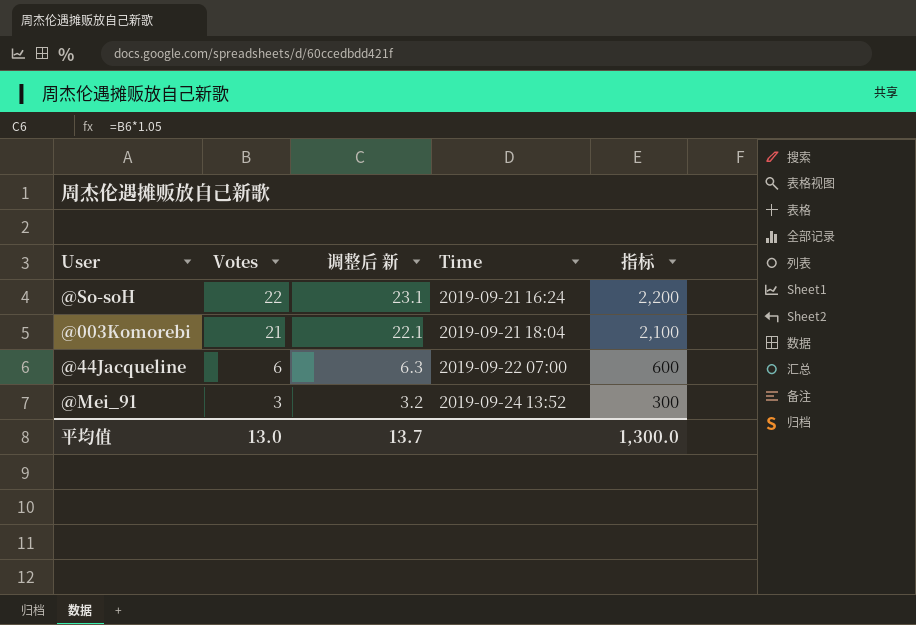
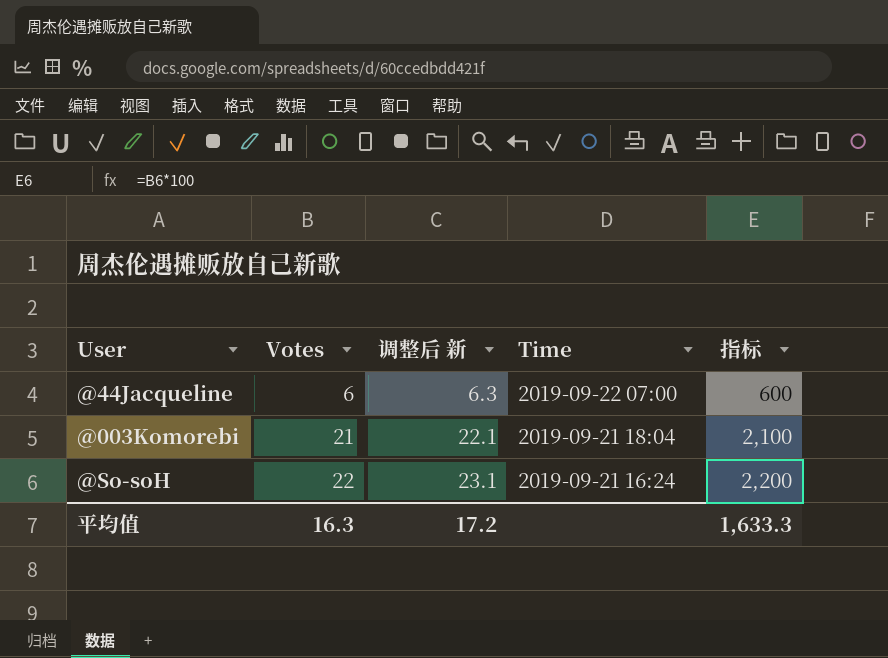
row order: Votes descending -> Votes ascending
row @Mei_91: 3 | 3.2 | 2019-09-24 13:52 | 300 -> none
平均值 | Votes: 13.0 -> 16.3
平均值 | 调整后 新: 13.7 -> 17.2
平均值 | 指标: 1,300.0 -> 1,633.3

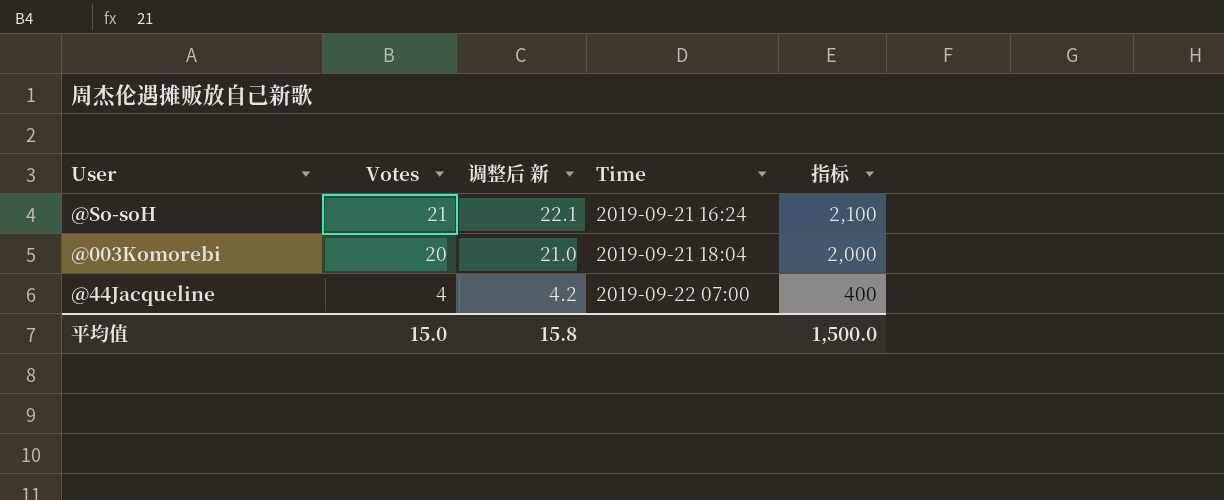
row order: Votes ascending -> Votes descending
@So-soH | Votes: 22 -> 21
@So-soH | 调整后 新: 23.1 -> 22.1
@So-soH | 指标: 2,200 -> 2,100
@003Komorebi | Votes: 21 -> 20
@003Komorebi | 调整后 新: 22.1 -> 21.0
@003Komorebi | 指标: 2,100 -> 2,000
@44Jacqueline | Votes: 6 -> 4
@44Jacqueline | 调整后 新: 6.3 -> 4.2
@44Jacqueline | 指标: 600 -> 400
平均值 | Votes: 16.3 -> 15.0
平均值 | 调整后 新: 17.2 -> 15.8
平均值 | 指标: 1,633.3 -> 1,500.0

